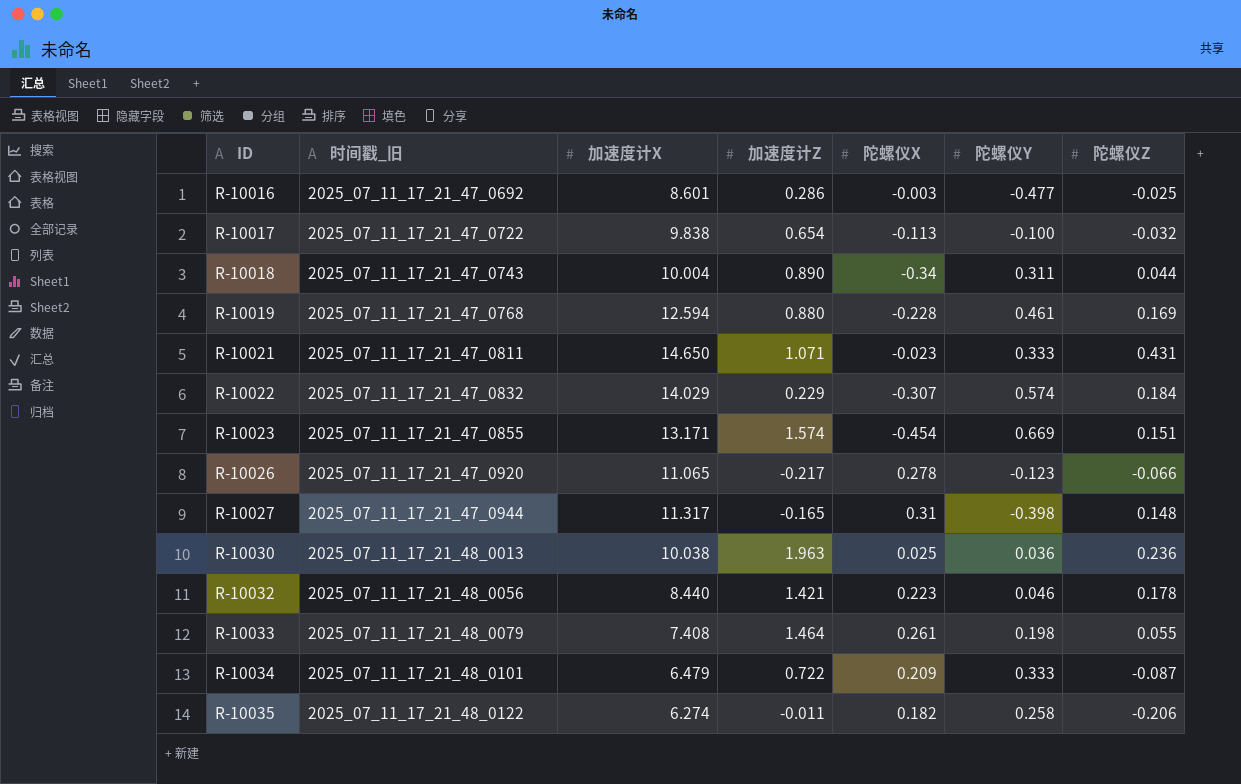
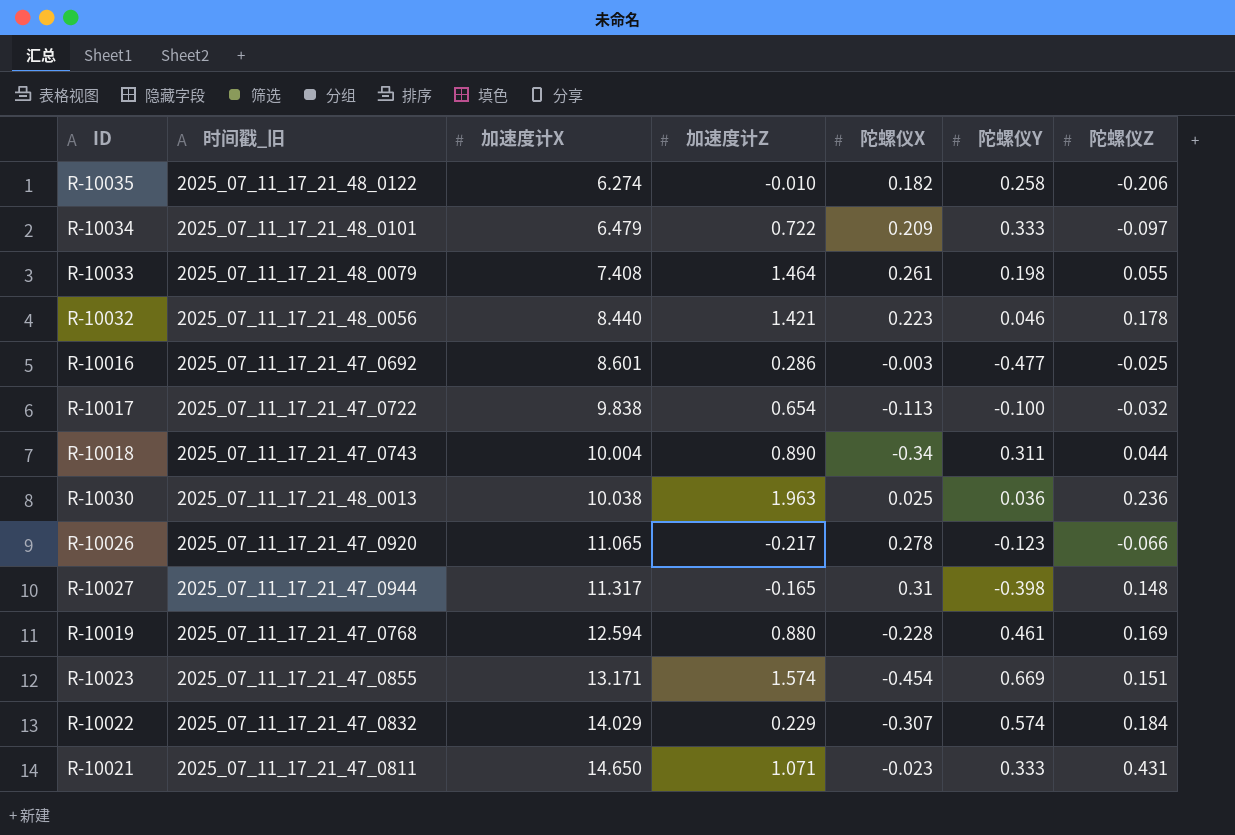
row order: ID ascending -> 加速度计X ascending
R-10035 | 加速度计Z: -0.011 -> -0.010
R-10034 | 陀螺仪Z: -0.087 -> -0.097

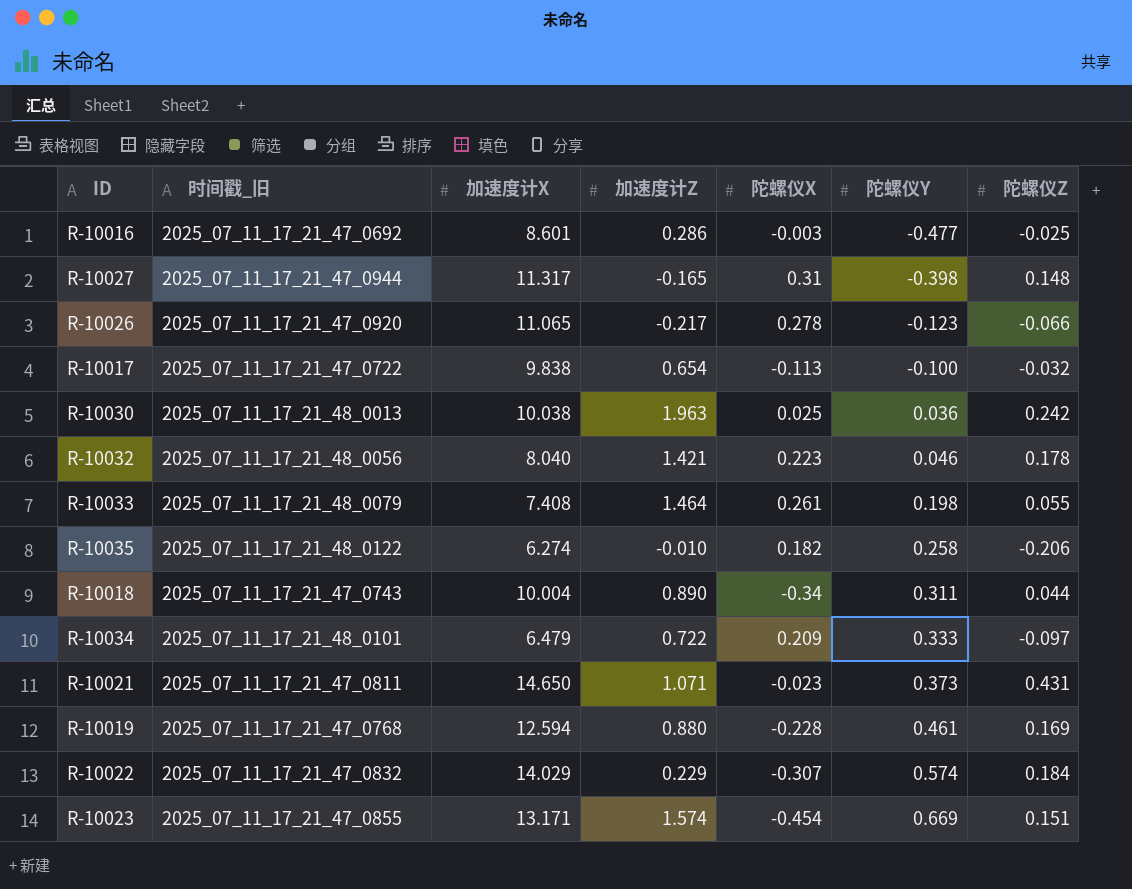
row order: 加速度计X ascending -> 陀螺仪Y ascending
R-10030 | 陀螺仪Z: 0.236 -> 0.242
R-10032 | 加速度计X: 8.440 -> 8.040
R-10021 | 陀螺仪Y: 0.333 -> 0.373

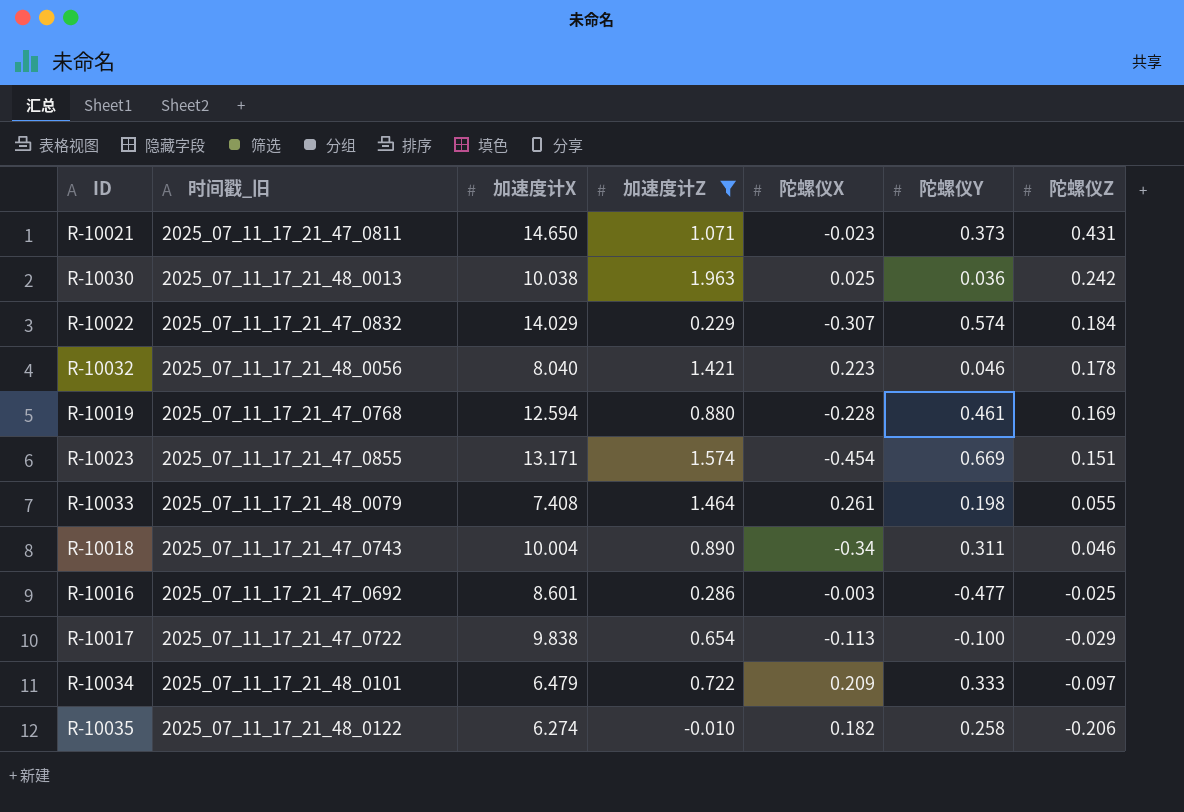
filter: none -> 加速度计Z >= -0.010
row order: 陀螺仪Y ascending -> 陀螺仪Z descending
R-10018 | 陀螺仪Z: 0.044 -> 0.046
R-10017 | 陀螺仪Z: -0.032 -> -0.029

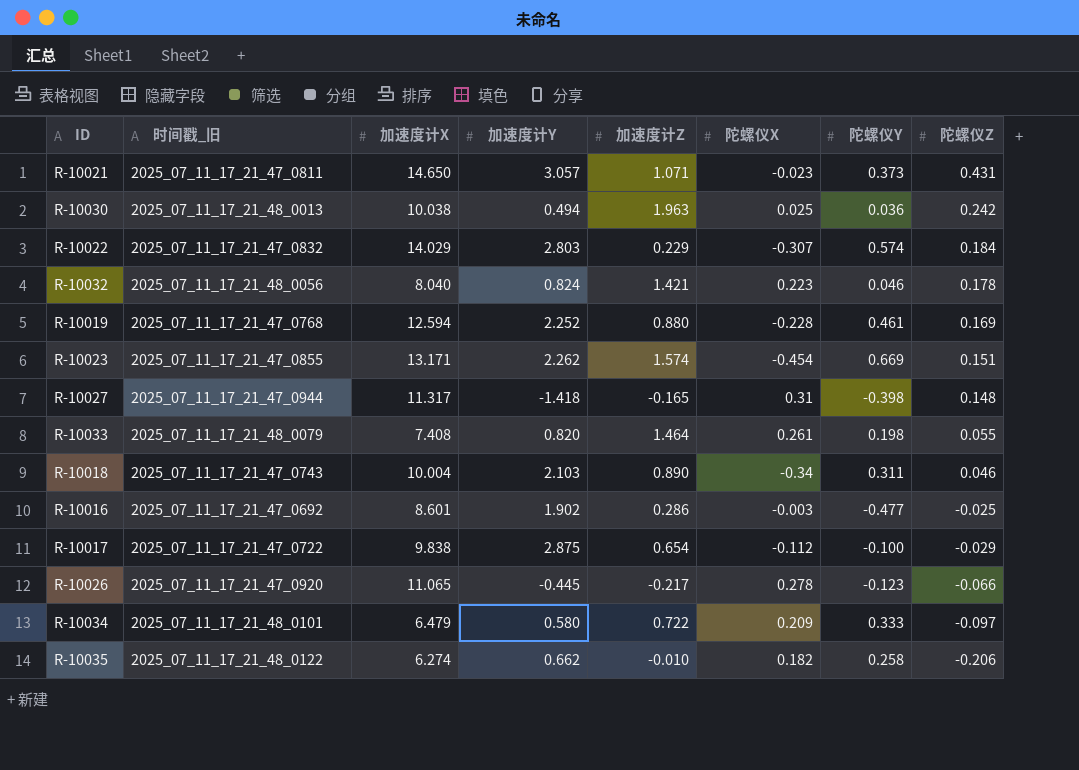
filter: 加速度计Z >= -0.010 -> none
column 加速度计Y | position: none -> 4
R-10017 | 陀螺仪X: -0.113 -> -0.112

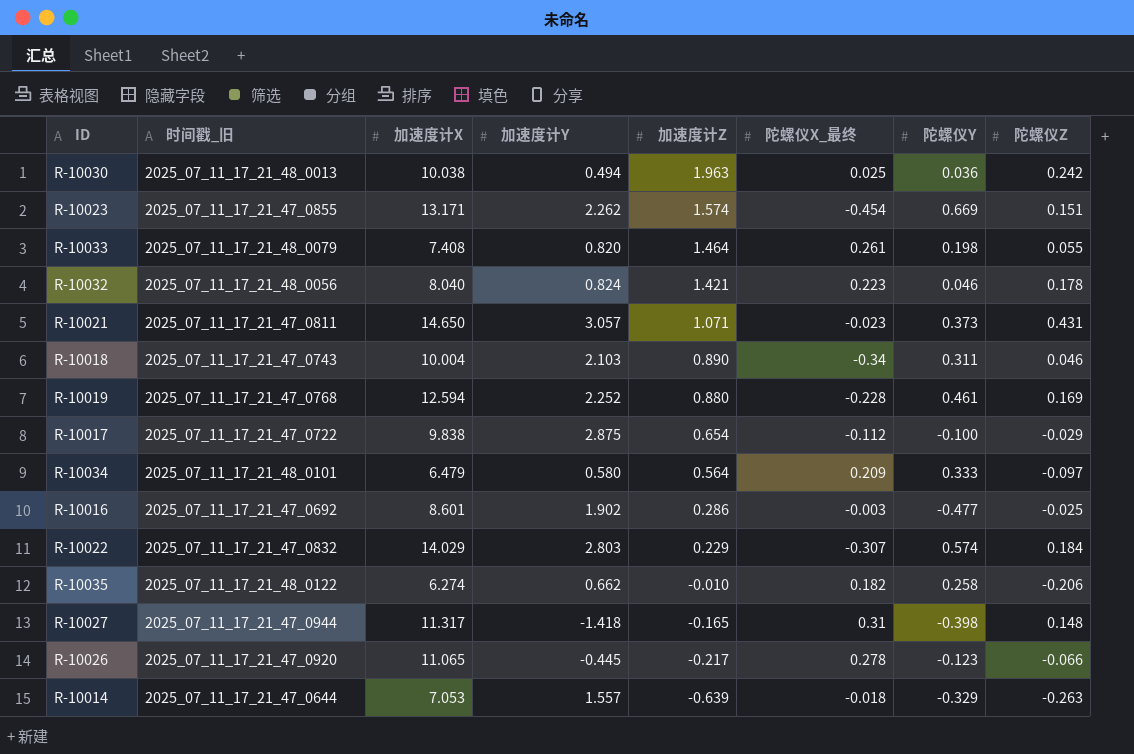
row order: 陀螺仪Z descending -> 加速度计Z descending
column name: 陀螺仪X -> 陀螺仪X_最终
R-10034 | 加速度计Z: 0.722 -> 0.564
row R-10014: none -> 2025_07_11_17_21_47_0644 | 7.053 | 1.557 | -0.639 | -0.018 | -0.329 | -0.263

